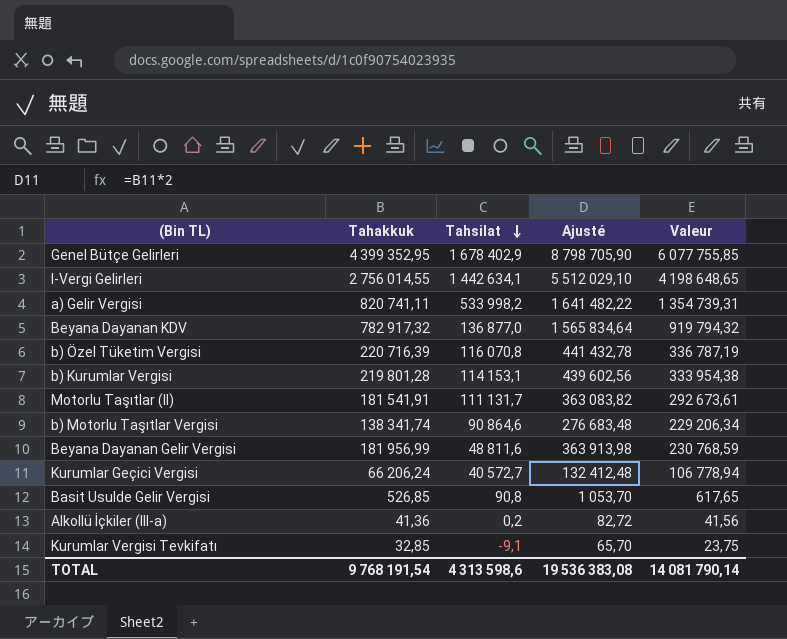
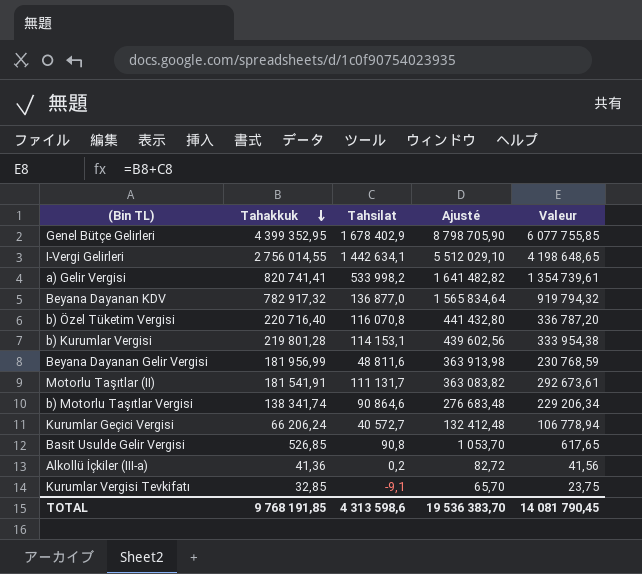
row order: Tahsilat descending -> Tahakkuk descending
a) Gelir Vergisi | Tahakkuk: 820 741,11 -> 820 741,41
a) Gelir Vergisi | Ajusté: 1 641 482,22 -> 1 641 482,82
a) Gelir Vergisi | Valeur: 1 354 739,31 -> 1 354 739,61
b) Özel Tüketim Vergisi | Tahakkuk: 220 716,39 -> 220 716,40
b) Özel Tüketim Vergisi | Ajusté: 441 432,78 -> 441 432,80
b) Özel Tüketim Vergisi | Valeur: 336 787,19 -> 336 787,20
TOTAL | Tahakkuk: 9 768 191,54 -> 9 768 191,85
TOTAL | Ajusté: 19 536 383,08 -> 19 536 383,70
TOTAL | Valeur: 14 081 790,14 -> 14 081 790,45

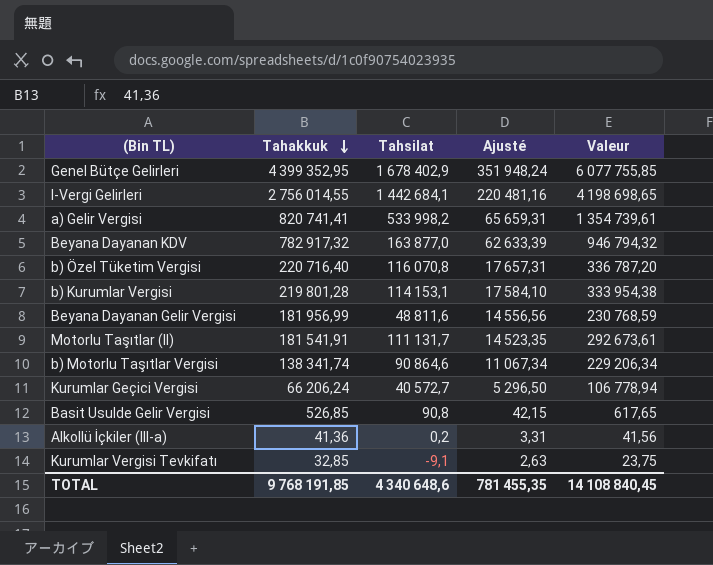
column Ajusté | formula: [Tahakkuk] * 2 -> [Tahakkuk] * 0,08
I-Vergi Gelirleri | Tahsilat: 1 442 634,1 -> 1 442 684,1
I-Vergi Gelirleri | Valeur: 4 198 648,65 -> 4 198 698,65
Beyana Dayanan KDV | Tahsilat: 136 877,0 -> 163 877,0
Beyana Dayanan KDV | Valeur: 919 794,32 -> 946 794,32
TOTAL | Tahsilat: 4 313 598,6 -> 4 340 648,6
TOTAL | Ajusté: 19 536 383,70 -> 781 455,35
TOTAL | Valeur: 14 081 790,45 -> 14 108 840,45

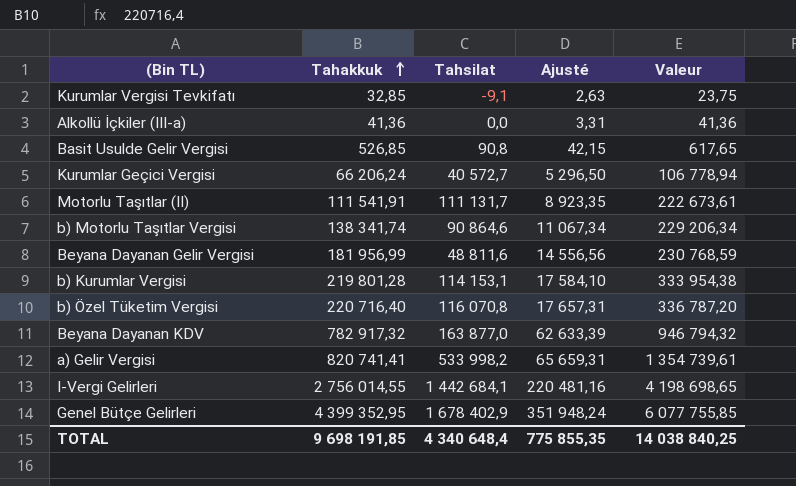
row order: Tahakkuk descending -> Tahakkuk ascending
Alkollü İçkiler (III-a) | Tahsilat: 0,2 -> 0,0
Alkollü İçkiler (III-a) | Valeur: 41,56 -> 41,36
Motorlu Taşıtlar (II) | Tahakkuk: 181 541,91 -> 111 541,91
Motorlu Taşıtlar (II) | Ajusté: 14 523,35 -> 8 923,35
Motorlu Taşıtlar (II) | Valeur: 292 673,61 -> 222 673,61
TOTAL | Tahakkuk: 9 768 191,85 -> 9 698 191,85
TOTAL | Tahsilat: 4 340 648,6 -> 4 340 648,4
TOTAL | Ajusté: 781 455,35 -> 775 855,35
TOTAL | Valeur: 14 108 840,45 -> 14 038 840,25

